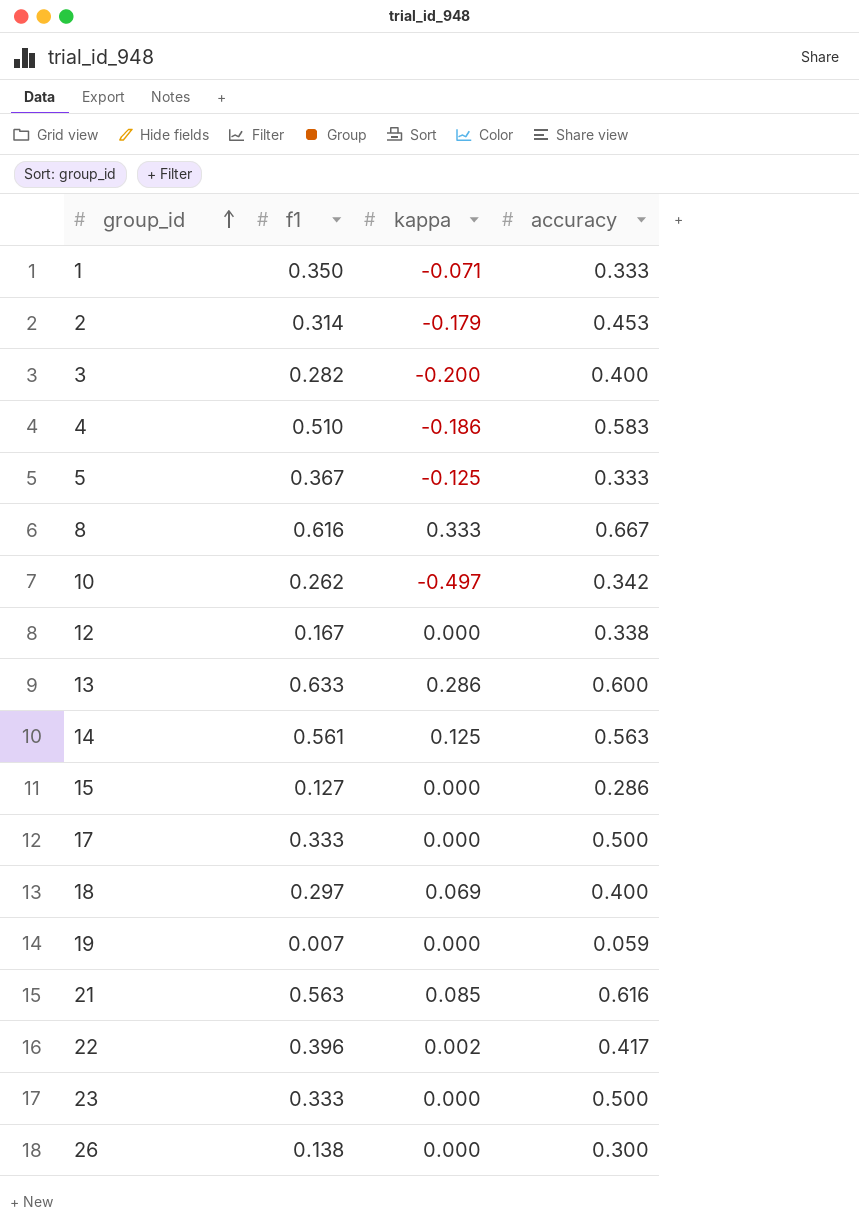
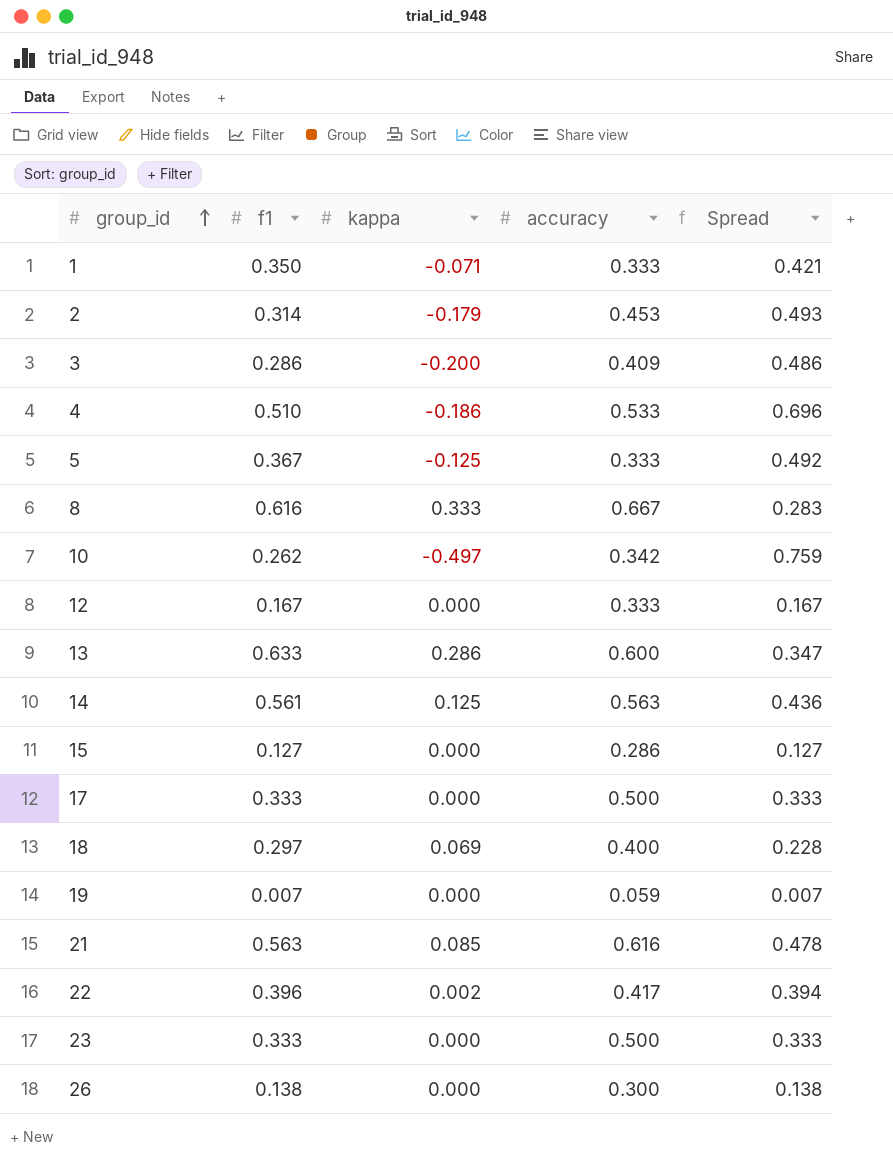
column Spread | formula: none -> [f1] - [kappa]
3 | f1: 0.282 -> 0.286
3 | accuracy: 0.400 -> 0.409
4 | accuracy: 0.583 -> 0.533
12 | accuracy: 0.338 -> 0.333

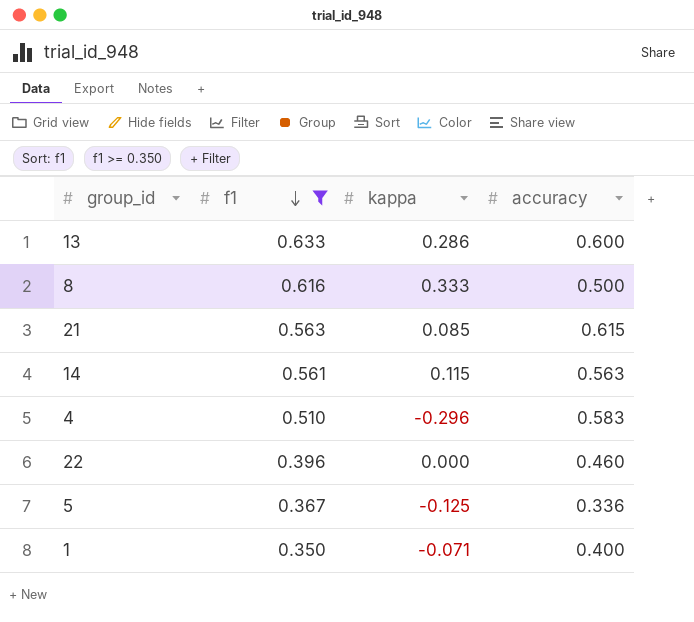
filter: none -> f1 >= 0.350
row order: group_id ascending -> f1 descending
column Spread | formula: [f1] - [kappa] -> none
8 | accuracy: 0.667 -> 0.500
21 | accuracy: 0.616 -> 0.615
14 | kappa: 0.125 -> 0.115
4 | kappa: -0.186 -> -0.296
4 | accuracy: 0.533 -> 0.583
22 | kappa: 0.002 -> 0.000
22 | accuracy: 0.417 -> 0.460
5 | accuracy: 0.333 -> 0.336
1 | accuracy: 0.333 -> 0.400

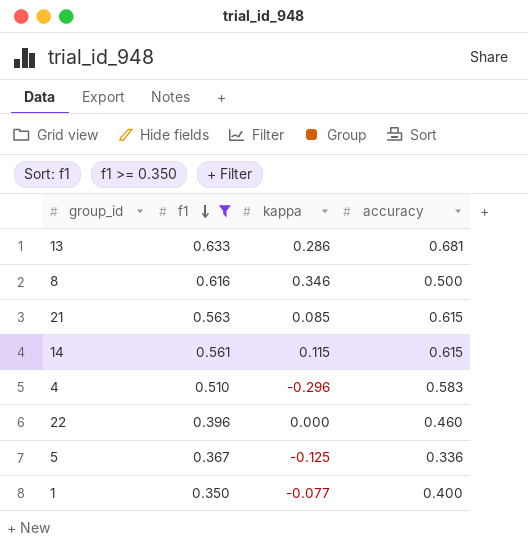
13 | accuracy: 0.600 -> 0.681
8 | kappa: 0.333 -> 0.346
14 | accuracy: 0.563 -> 0.615
1 | kappa: -0.071 -> -0.077

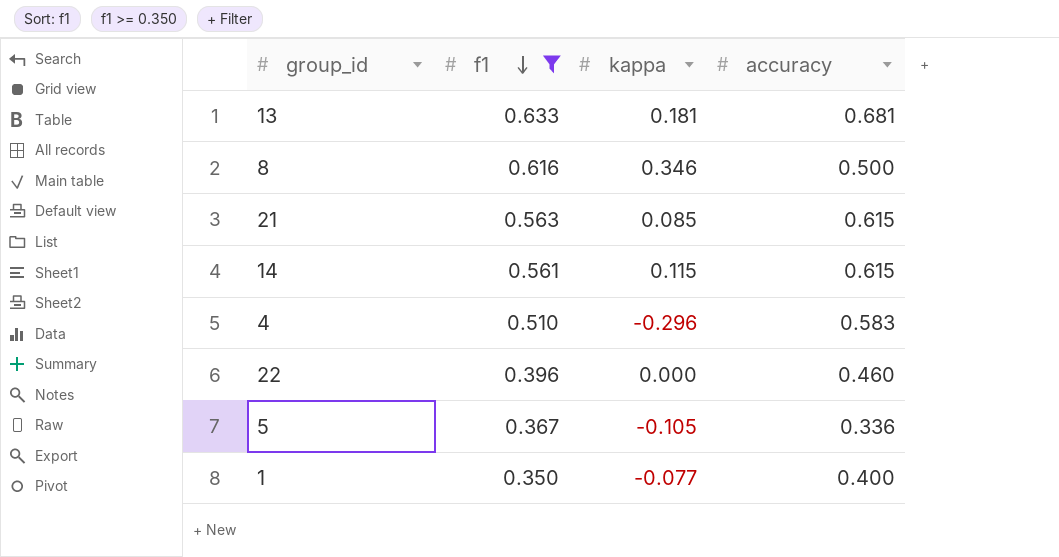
13 | kappa: 0.286 -> 0.181
5 | kappa: -0.125 -> -0.105

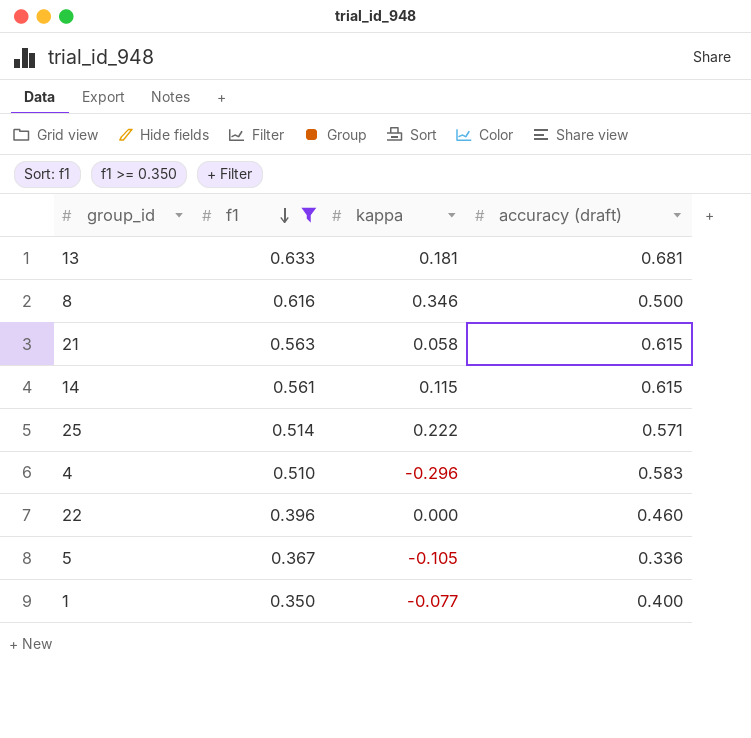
column name: accuracy -> accuracy (draft)
21 | kappa: 0.085 -> 0.058
row 25: none -> 0.514 | 0.222 | 0.571

